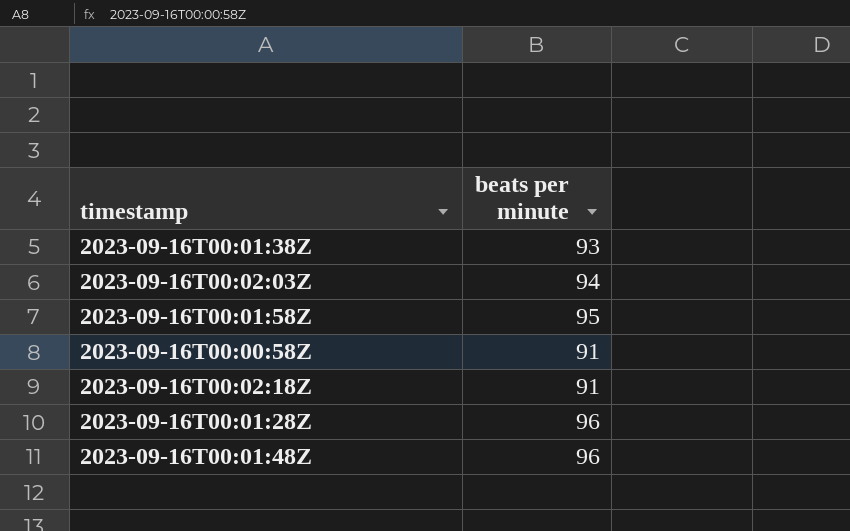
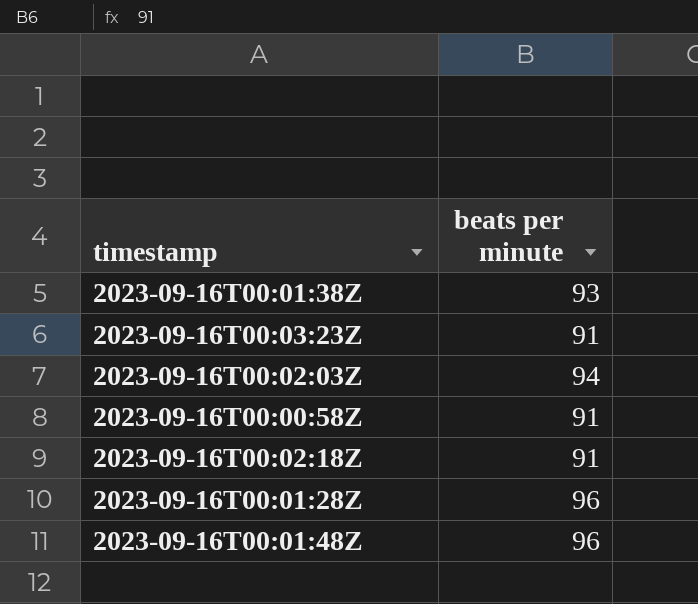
row 2023-09-16T00:01:58Z: 95 -> none
row 2023-09-16T00:03:23Z: none -> 91

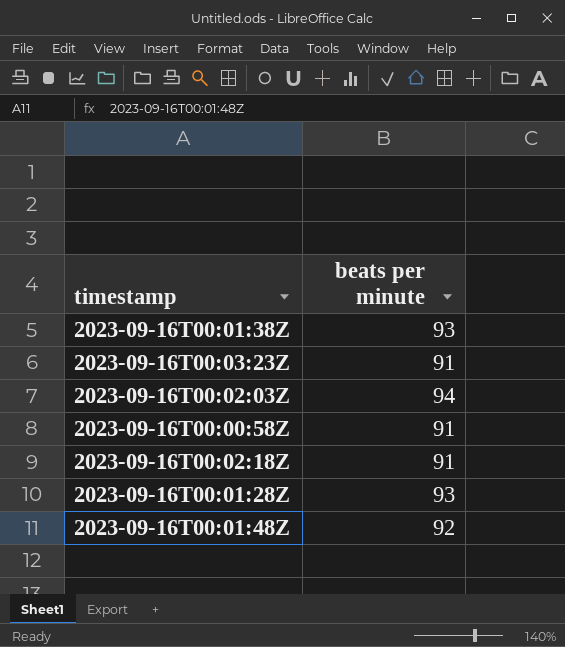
2023-09-16T00:01:28Z | beats per minute: 96 -> 93
2023-09-16T00:01:48Z | beats per minute: 96 -> 92

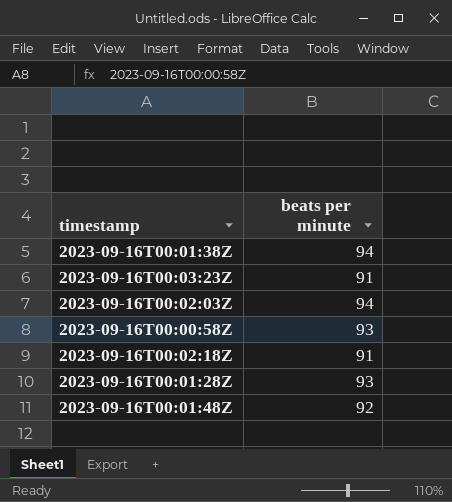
2023-09-16T00:01:38Z | beats per minute: 93 -> 94
2023-09-16T00:00:58Z | beats per minute: 91 -> 93

